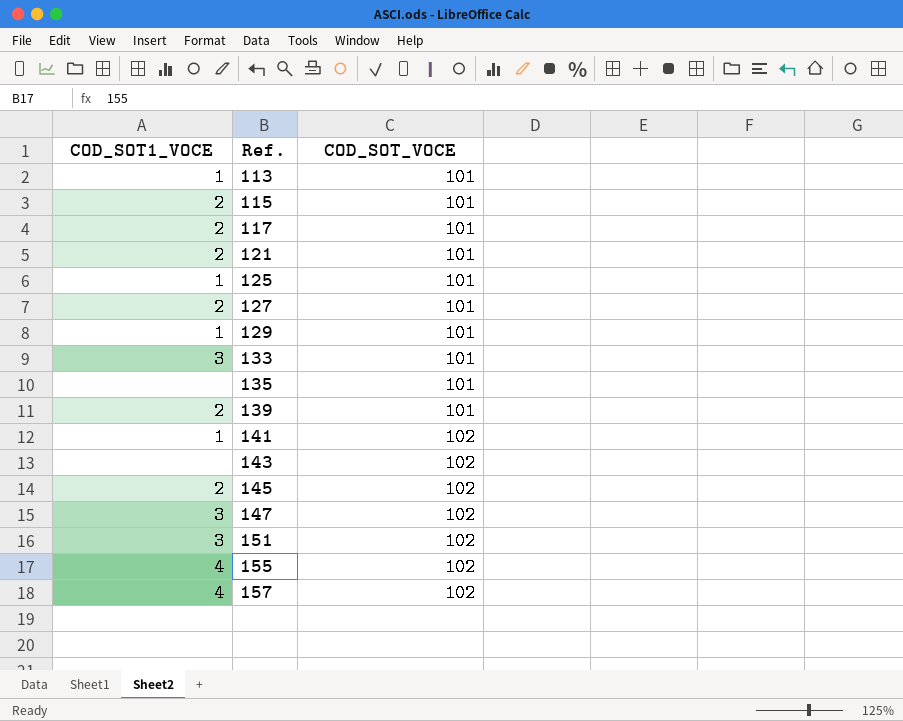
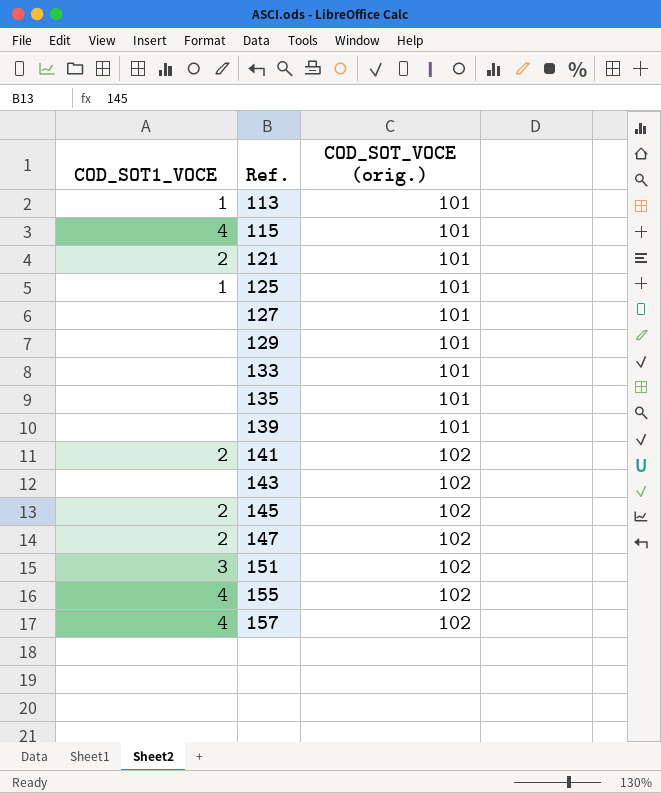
column name: COD_SOT_VOCE -> COD_SOT_VOCE (orig.)
row 117: 2 | 101 -> none
115 | COD_SOT1_VOCE: 2 -> 4
127 | COD_SOT1_VOCE: 2 -> none
129 | COD_SOT1_VOCE: 1 -> none
133 | COD_SOT1_VOCE: 3 -> none
139 | COD_SOT1_VOCE: 2 -> none
141 | COD_SOT1_VOCE: 1 -> 2
147 | COD_SOT1_VOCE: 3 -> 2

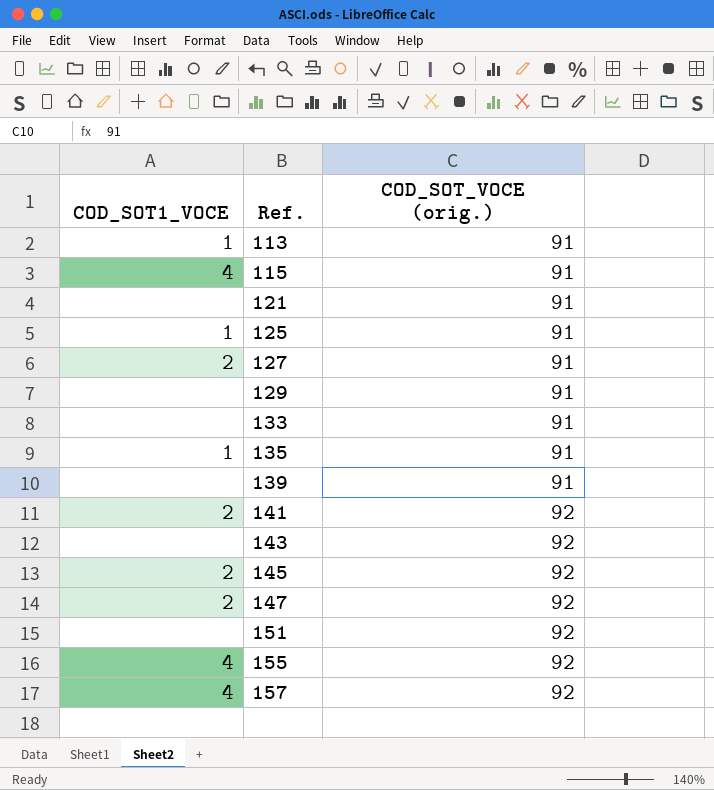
113 | COD_SOT_VOCE (orig.): 101 -> 91
115 | COD_SOT_VOCE (orig.): 101 -> 91
121 | COD_SOT1_VOCE: 2 -> none
121 | COD_SOT_VOCE (orig.): 101 -> 91
125 | COD_SOT_VOCE (orig.): 101 -> 91
127 | COD_SOT1_VOCE: none -> 2
127 | COD_SOT_VOCE (orig.): 101 -> 91
129 | COD_SOT_VOCE (orig.): 101 -> 91
133 | COD_SOT_VOCE (orig.): 101 -> 91
135 | COD_SOT1_VOCE: none -> 1
135 | COD_SOT_VOCE (orig.): 101 -> 91
139 | COD_SOT_VOCE (orig.): 101 -> 91
141 | COD_SOT_VOCE (orig.): 102 -> 92
143 | COD_SOT_VOCE (orig.): 102 -> 92
145 | COD_SOT_VOCE (orig.): 102 -> 92
147 | COD_SOT_VOCE (orig.): 102 -> 92
151 | COD_SOT1_VOCE: 3 -> none
151 | COD_SOT_VOCE (orig.): 102 -> 92
155 | COD_SOT_VOCE (orig.): 102 -> 92
157 | COD_SOT_VOCE (orig.): 102 -> 92

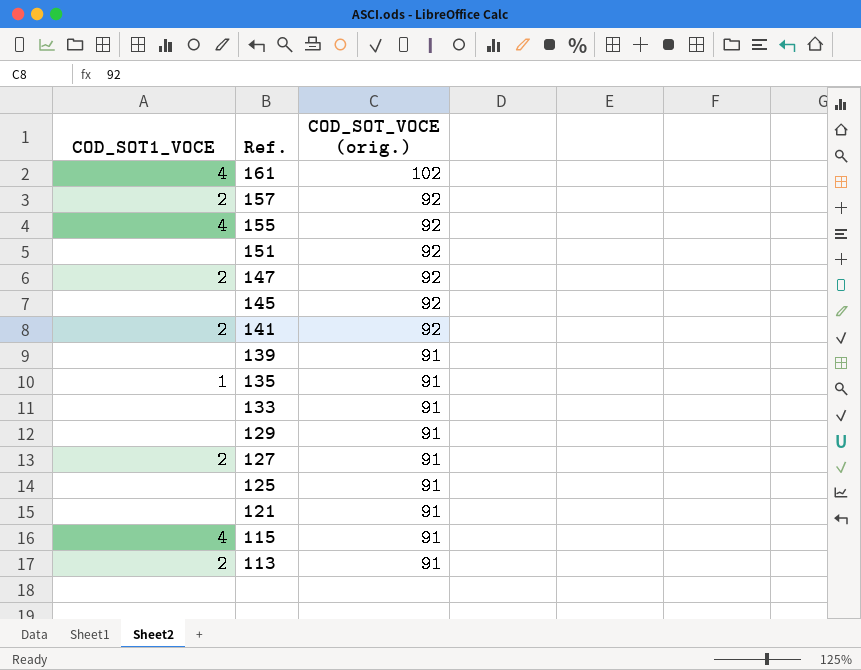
row order: Ref. ascending -> Ref. descending
row 143: none | 92 -> none
row 161: none -> 4 | 102
157 | COD_SOT1_VOCE: 4 -> 2
145 | COD_SOT1_VOCE: 2 -> none
125 | COD_SOT1_VOCE: 1 -> none
113 | COD_SOT1_VOCE: 1 -> 2

